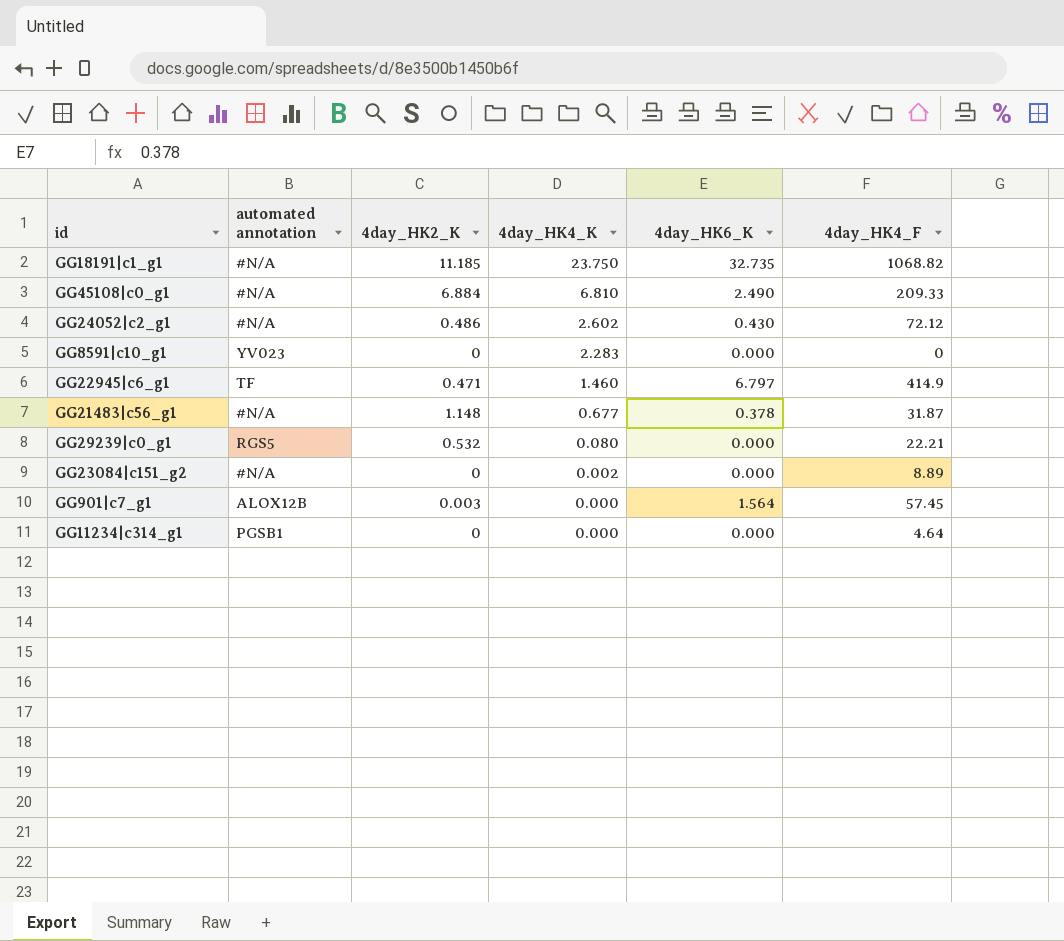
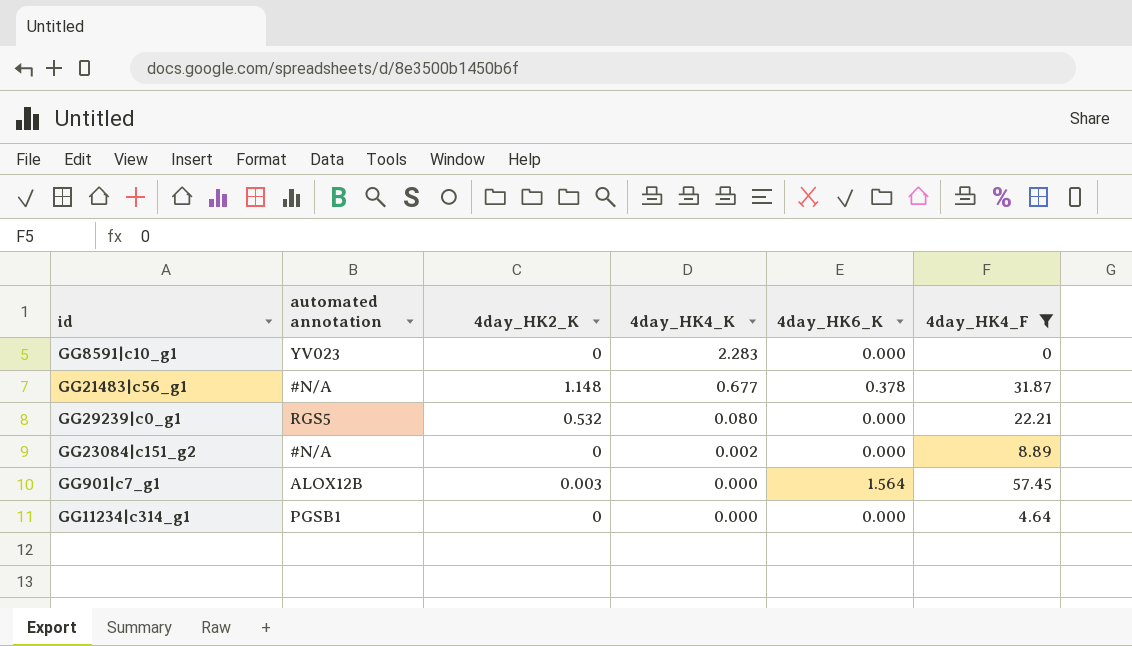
filter: none -> 4day_HK4_F <= 57.45

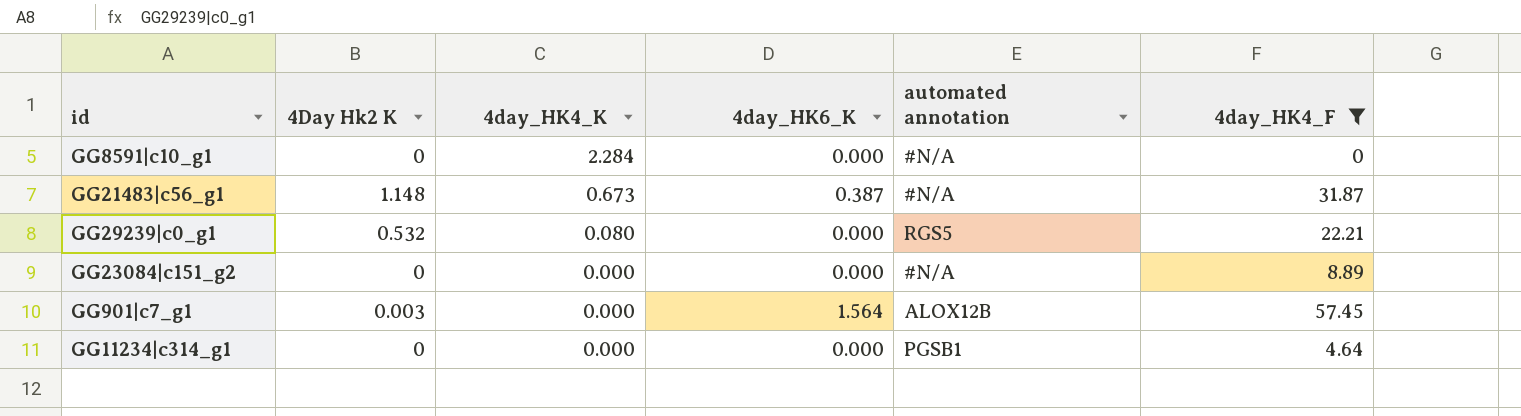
column name: 4day_HK2_K -> 4Day Hk2 K
column automated annotation | position: 2 -> 5
GG8591|c10_g1 | 4day_HK4_K: 2.283 -> 2.284
GG8591|c10_g1 | automated annotation: YV023 -> #N/A
GG21483|c56_g1 | 4day_HK4_K: 0.677 -> 0.673
GG21483|c56_g1 | 4day_HK6_K: 0.378 -> 0.387
GG23084|c151_g2 | 4day_HK4_K: 0.002 -> 0.000

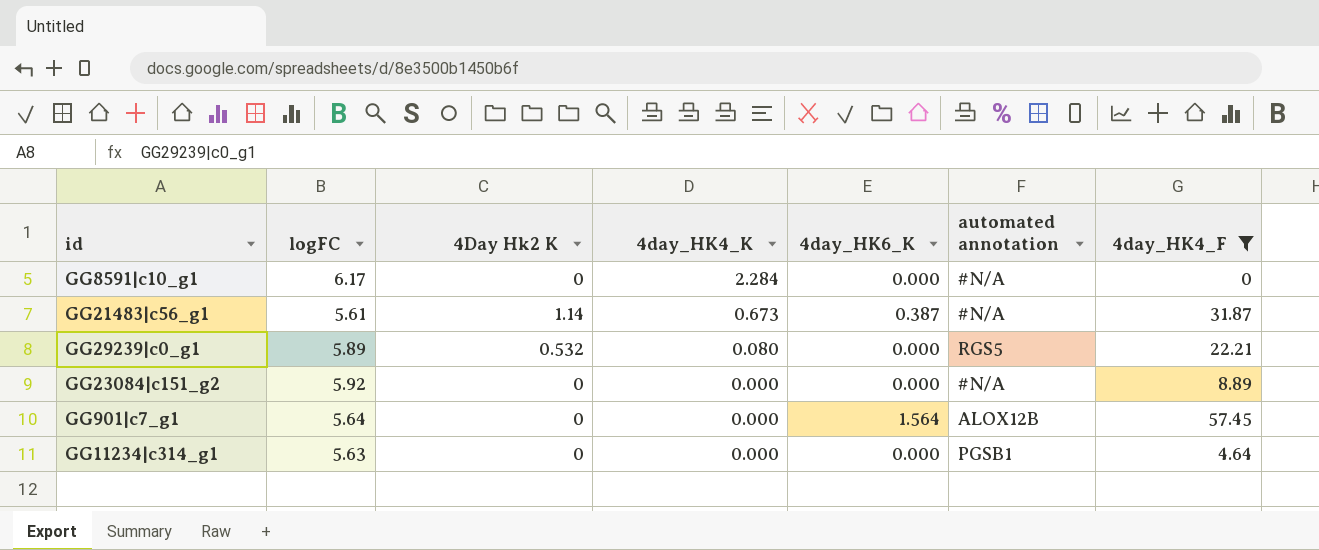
column logFC | position: none -> 2
GG21483|c56_g1 | 4Day Hk2 K: 1.148 -> 1.14
GG901|c7_g1 | 4Day Hk2 K: 0.003 -> 0

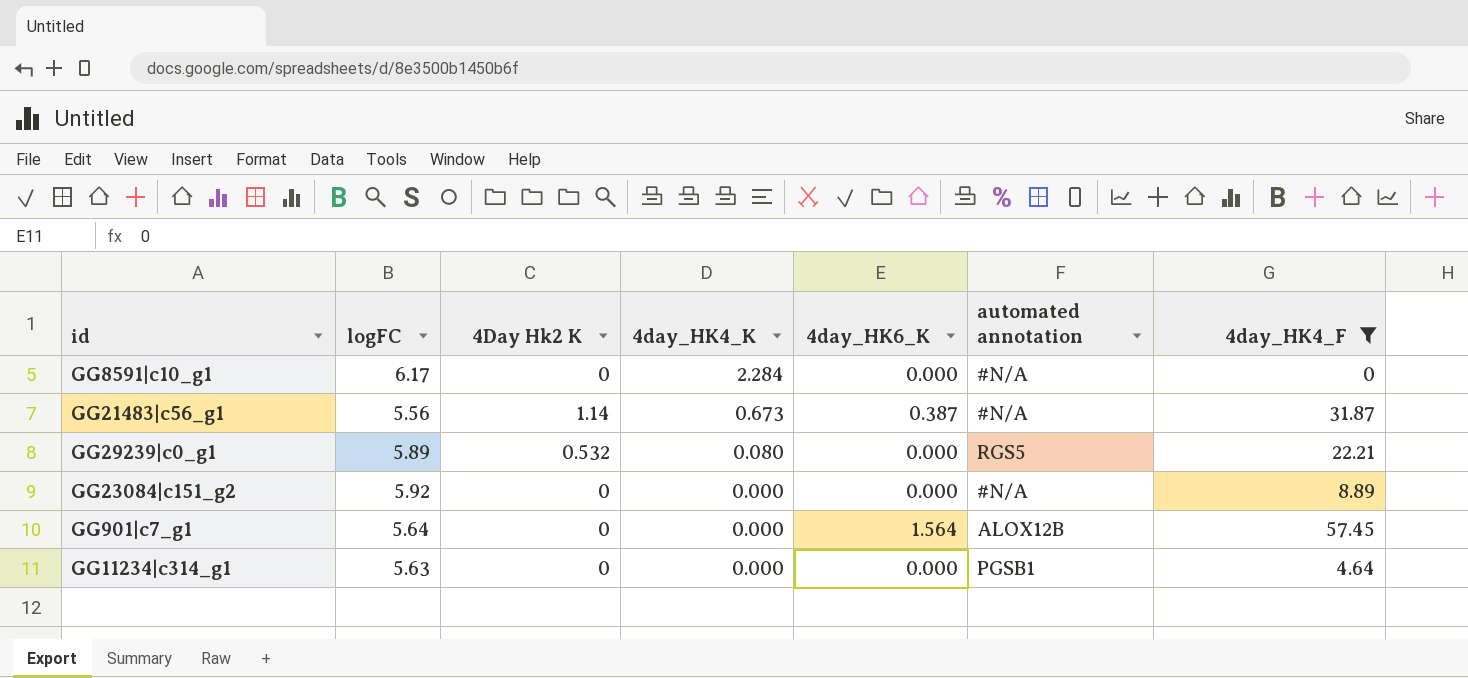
GG21483|c56_g1 | logFC: 5.61 -> 5.56

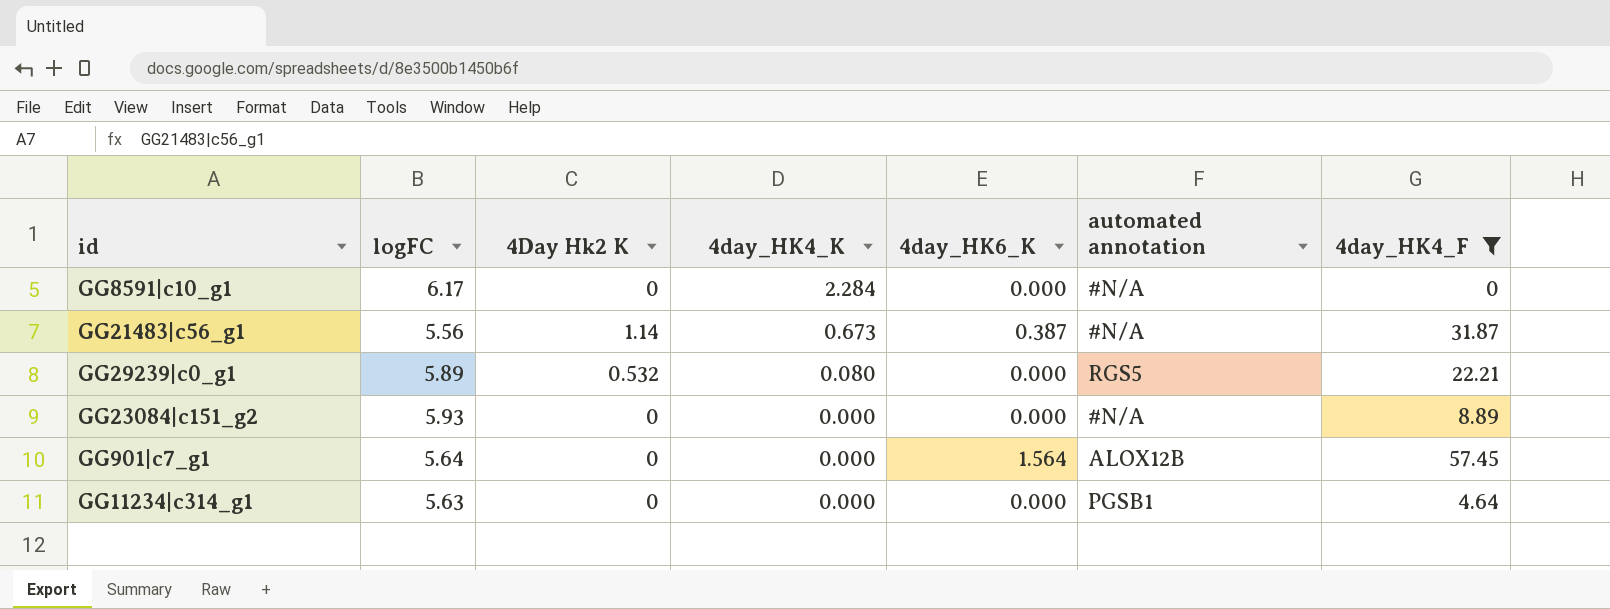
GG23084|c151_g2 | logFC: 5.92 -> 5.93

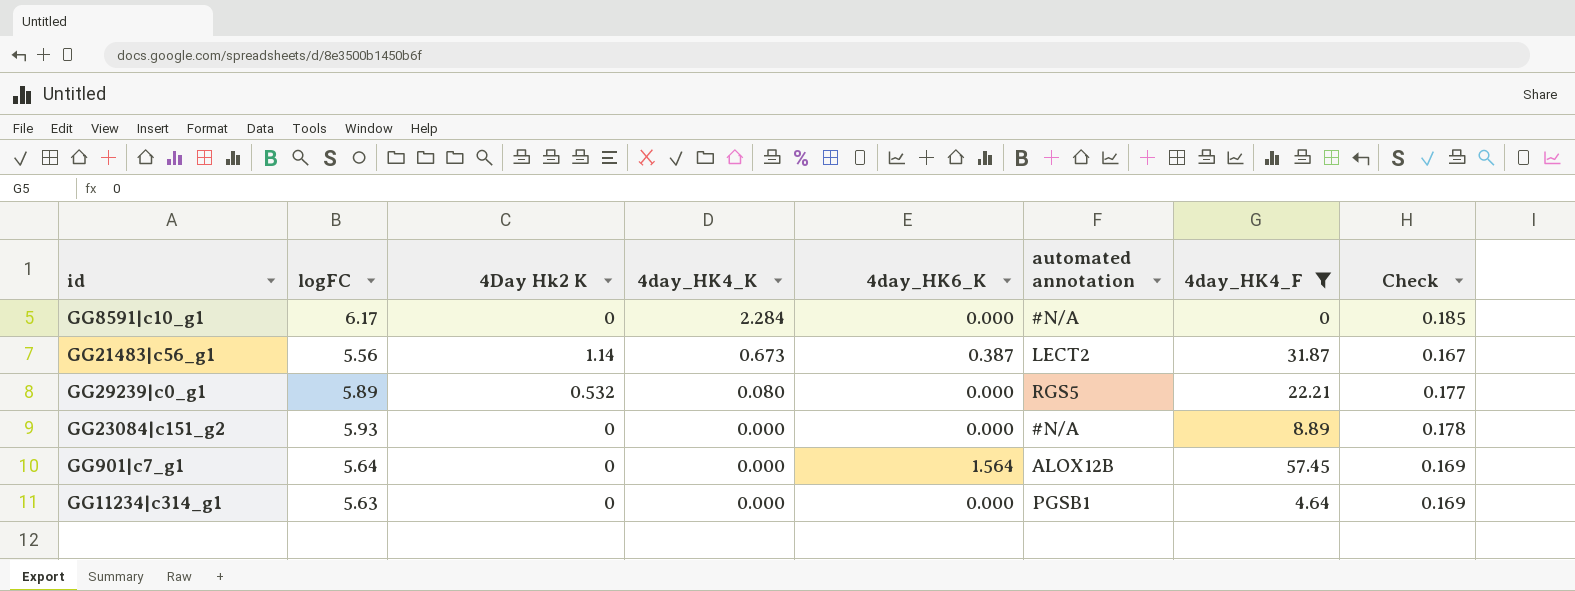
column Check | formula: none -> [logFC] * 0.03
GG21483|c56_g1 | automated annotation: #N/A -> LECT2

